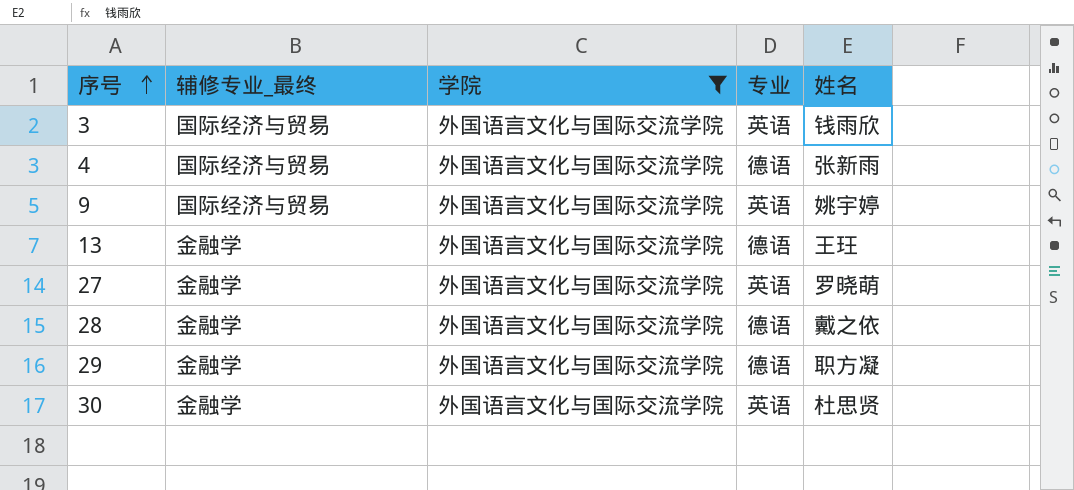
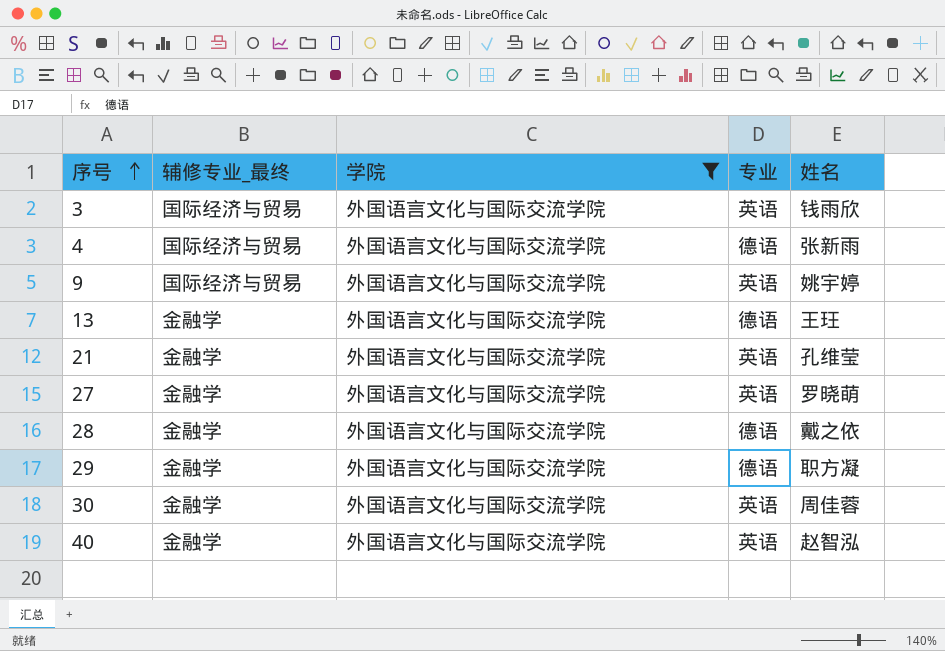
row 21: none -> 金融学 | 外国语言文化与国际交流学院 | 英语 | 孔维莹
30 | 姓名: 杜思贤 -> 周佳蓉
row 40: none -> 金融学 | 外国语言文化与国际交流学院 | 英语 | 赵智泓

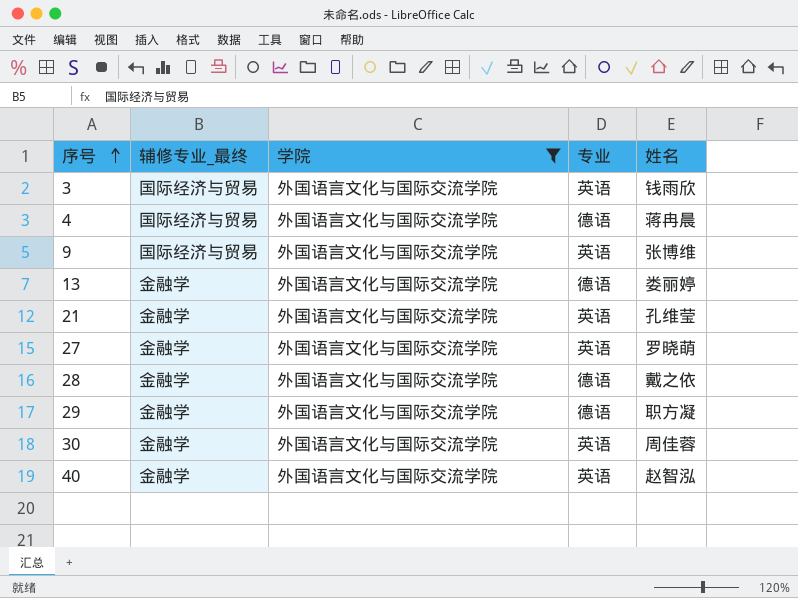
4 | 姓名: 张新雨 -> 蒋冉晨
9 | 姓名: 姚宇婷 -> 张博维
13 | 姓名: 王玨 -> 娄丽婷

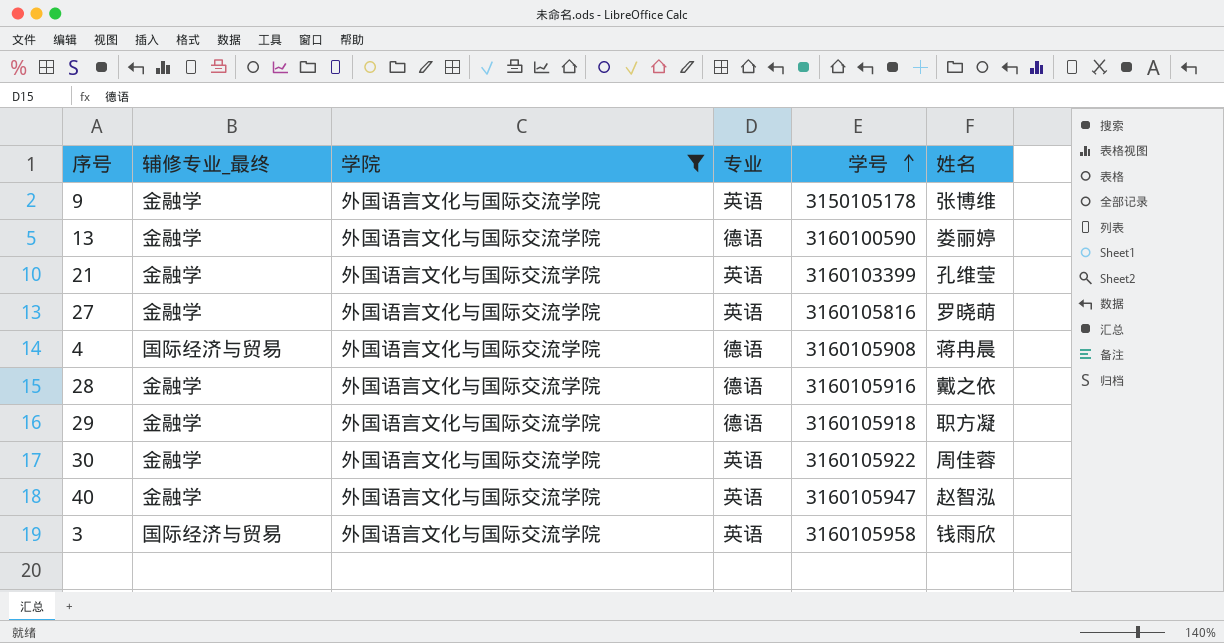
row order: 序号 ascending -> 学号 ascending
column 学号 | position: none -> 5
9 | 辅修专业_最终: 国际经济与贸易 -> 金融学

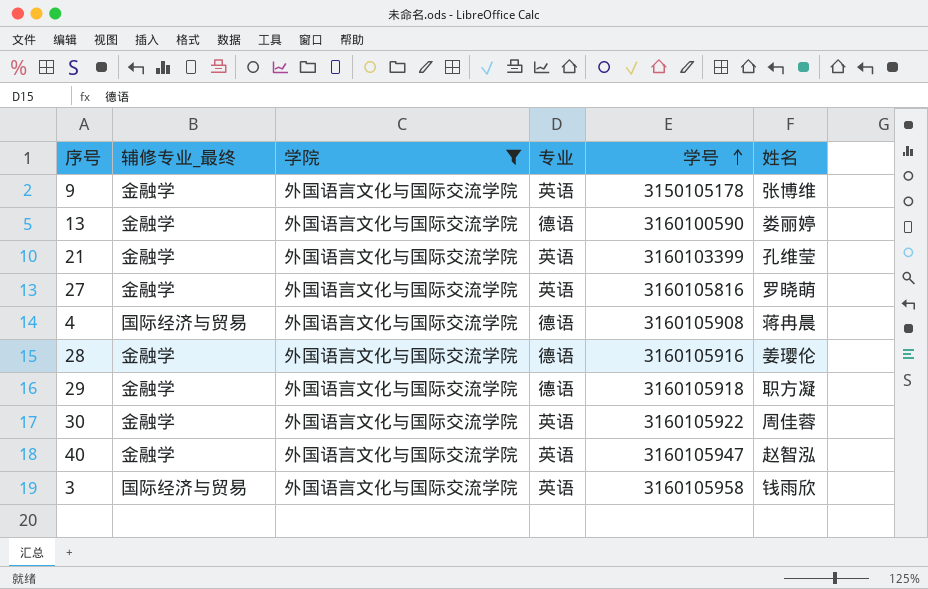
28 | 姓名: 戴之依 -> 姜璎伦

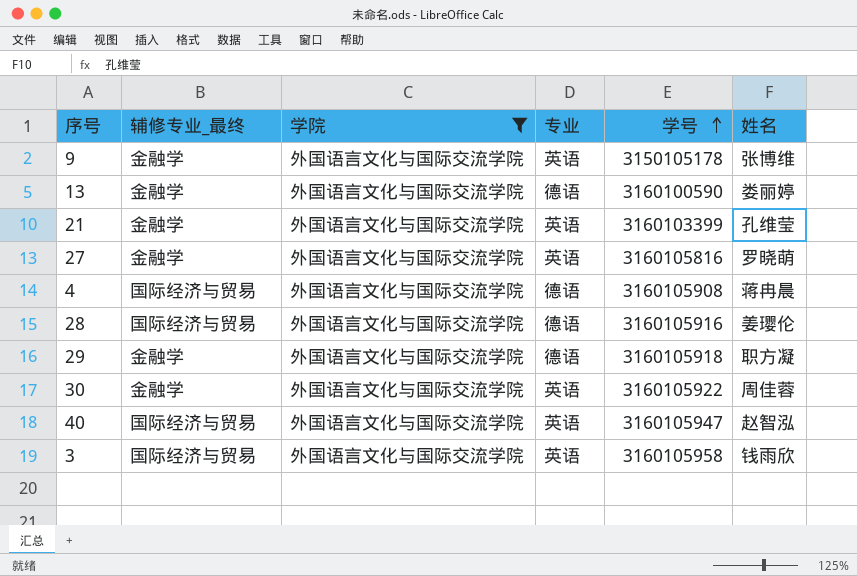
28 | 辅修专业_最终: 金融学 -> 国际经济与贸易
40 | 辅修专业_最终: 金融学 -> 国际经济与贸易

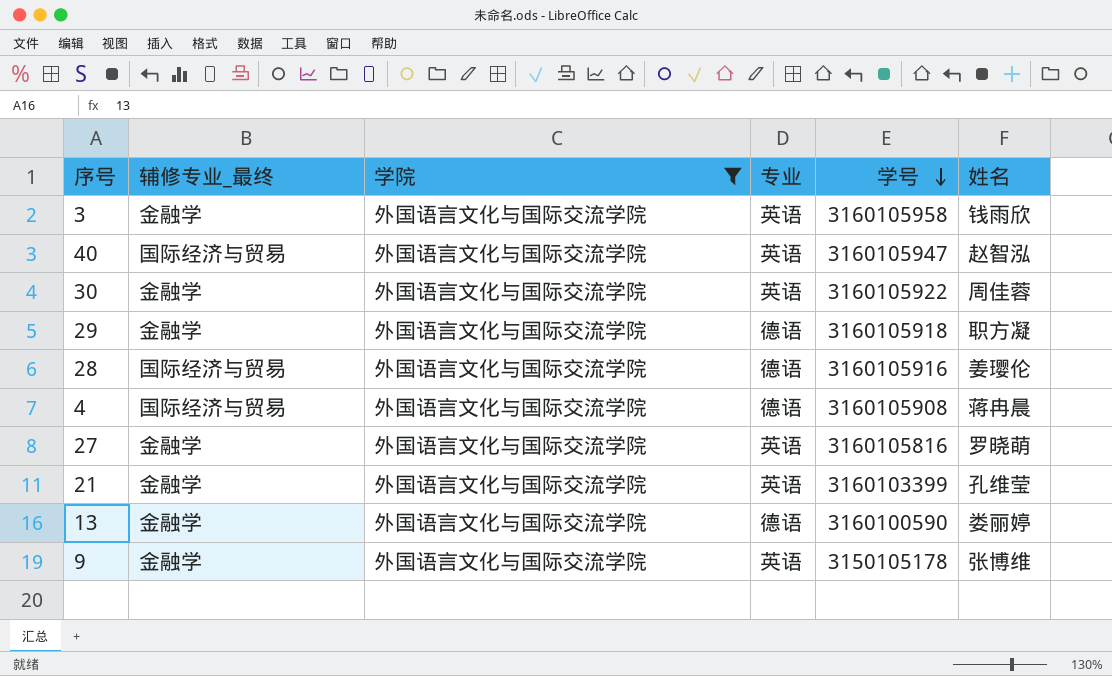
row order: 学号 ascending -> 学号 descending
3 | 辅修专业_最终: 国际经济与贸易 -> 金融学

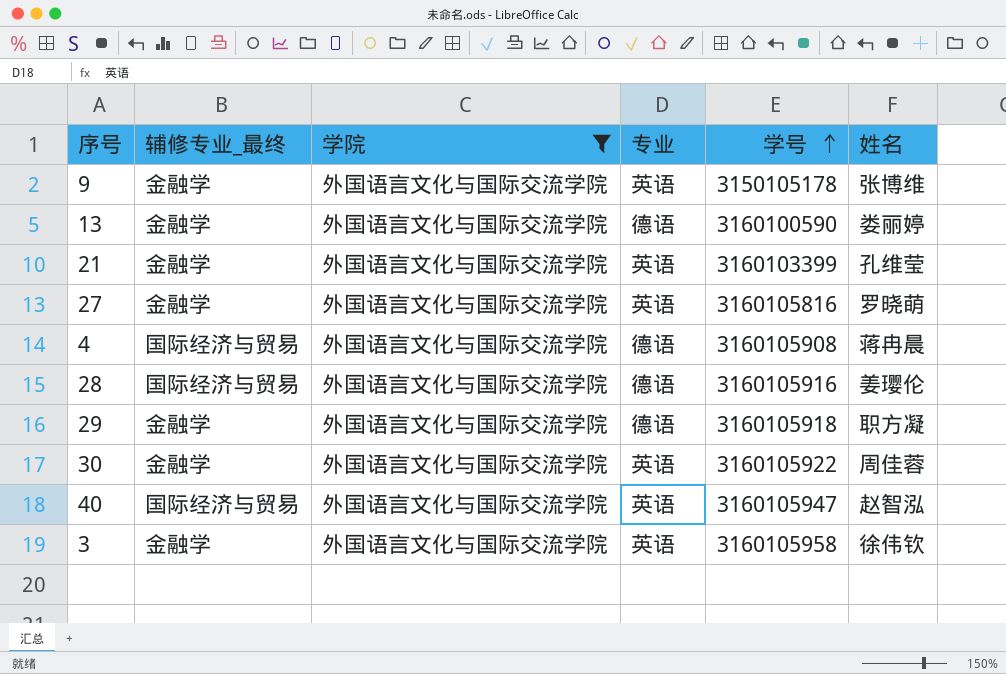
row order: 学号 descending -> 学号 ascending
3 | 姓名: 钱雨欣 -> 徐伟钦

